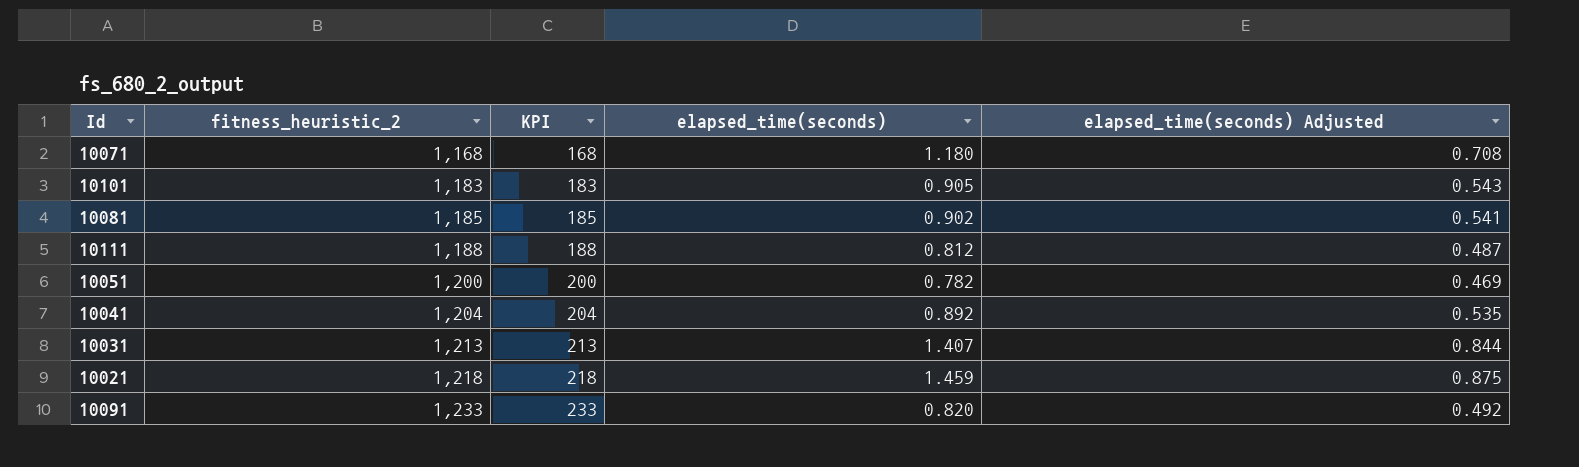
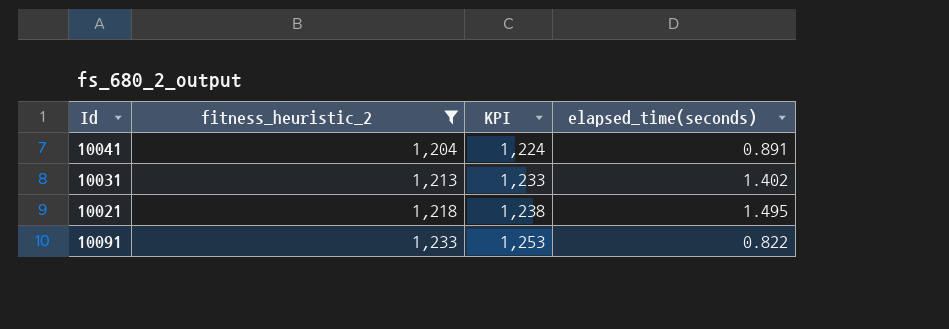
filter: none -> fitness_heuristic_2 >= 1,204
column elapsed_time(seconds) Adjusted | formula: [elapsed_time(seconds)] * 0.6 -> none
column KPI | formula: [fitness_heuristic_2] - 1000 -> [fitness_heuristic_2] + 20
10041 | elapsed_time(seconds): 0.892 -> 0.891
10031 | elapsed_time(seconds): 1.407 -> 1.402
10021 | elapsed_time(seconds): 1.459 -> 1.495
10091 | elapsed_time(seconds): 0.820 -> 0.822

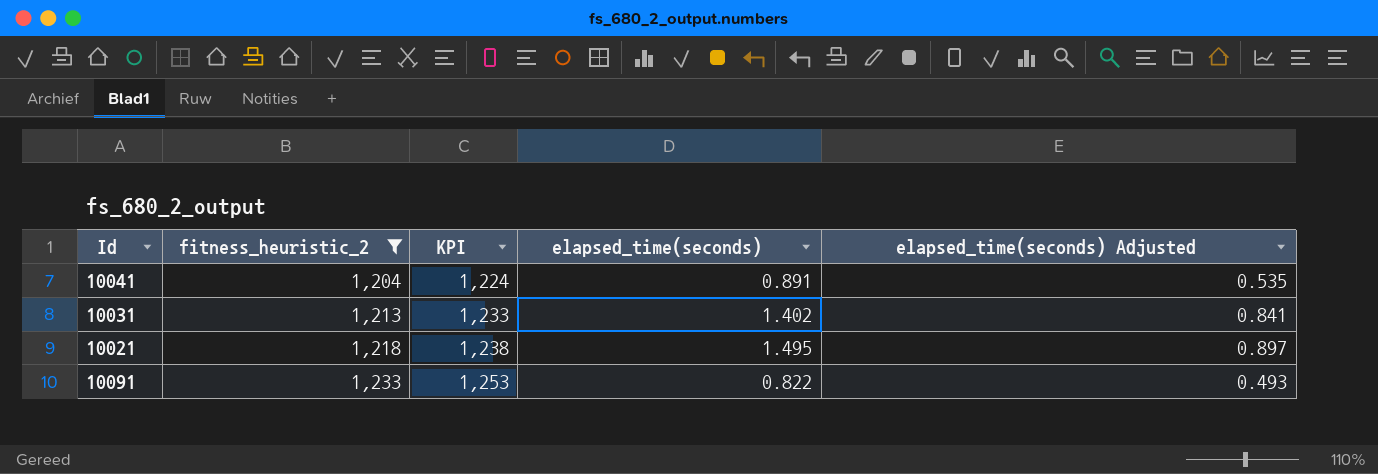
column elapsed_time(seconds) Adjusted | formula: none -> [elapsed_time(seconds)] * 0.6

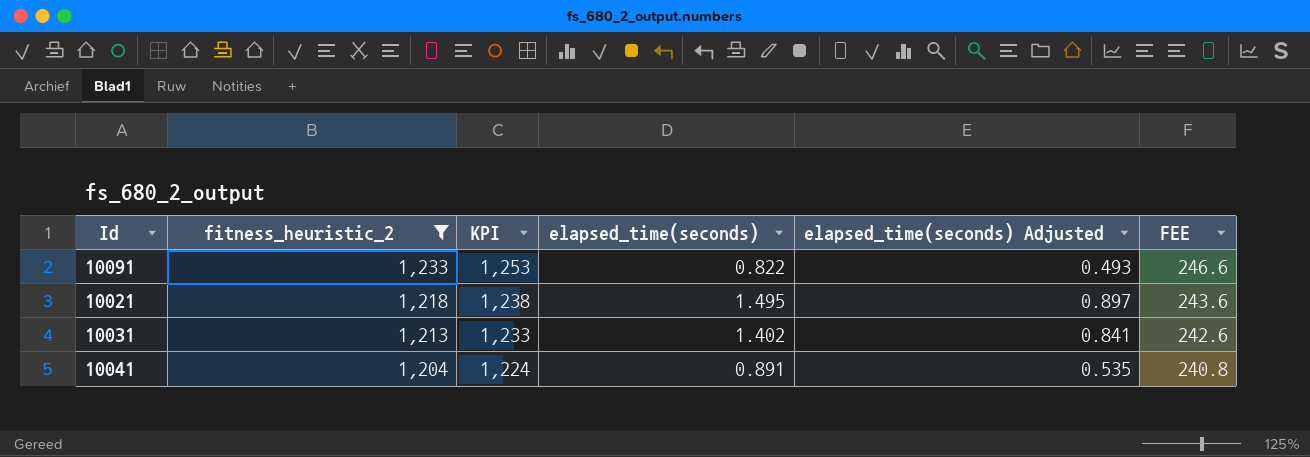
row order: fitness_heuristic_2 ascending -> fitness_heuristic_2 descending
column FEE | formula: none -> [fitness_heuristic_2] * 0.2

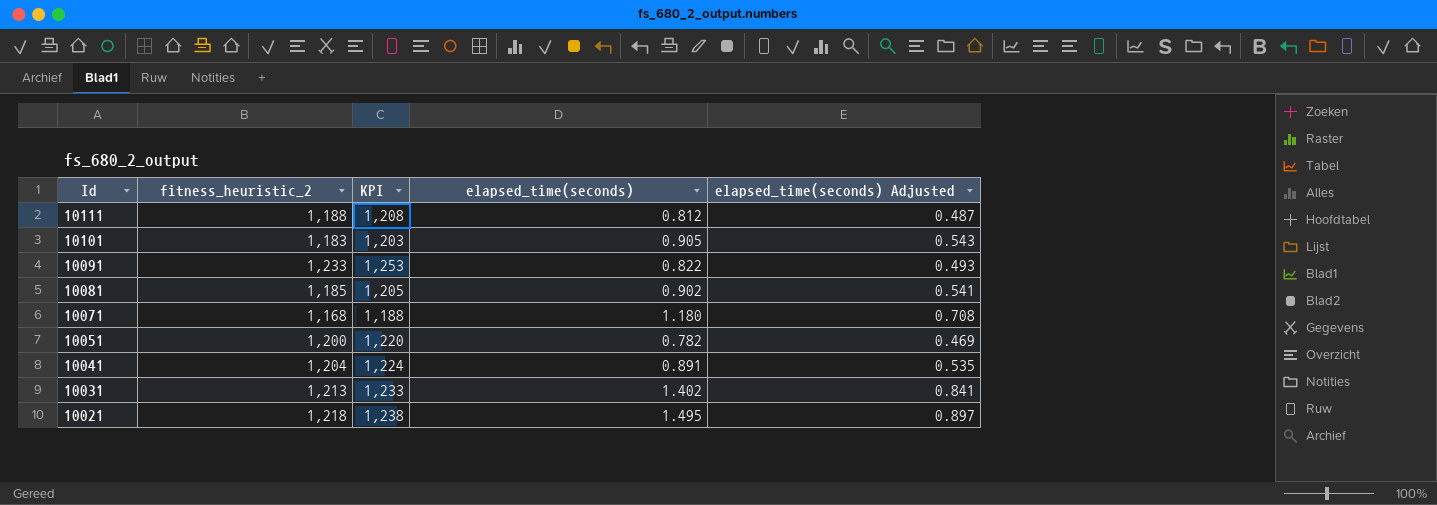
filter: fitness_heuristic_2 >= 1,204 -> none
row order: fitness_heuristic_2 descending -> Id descending
column FEE | formula: [fitness_heuristic_2] * 0.2 -> none

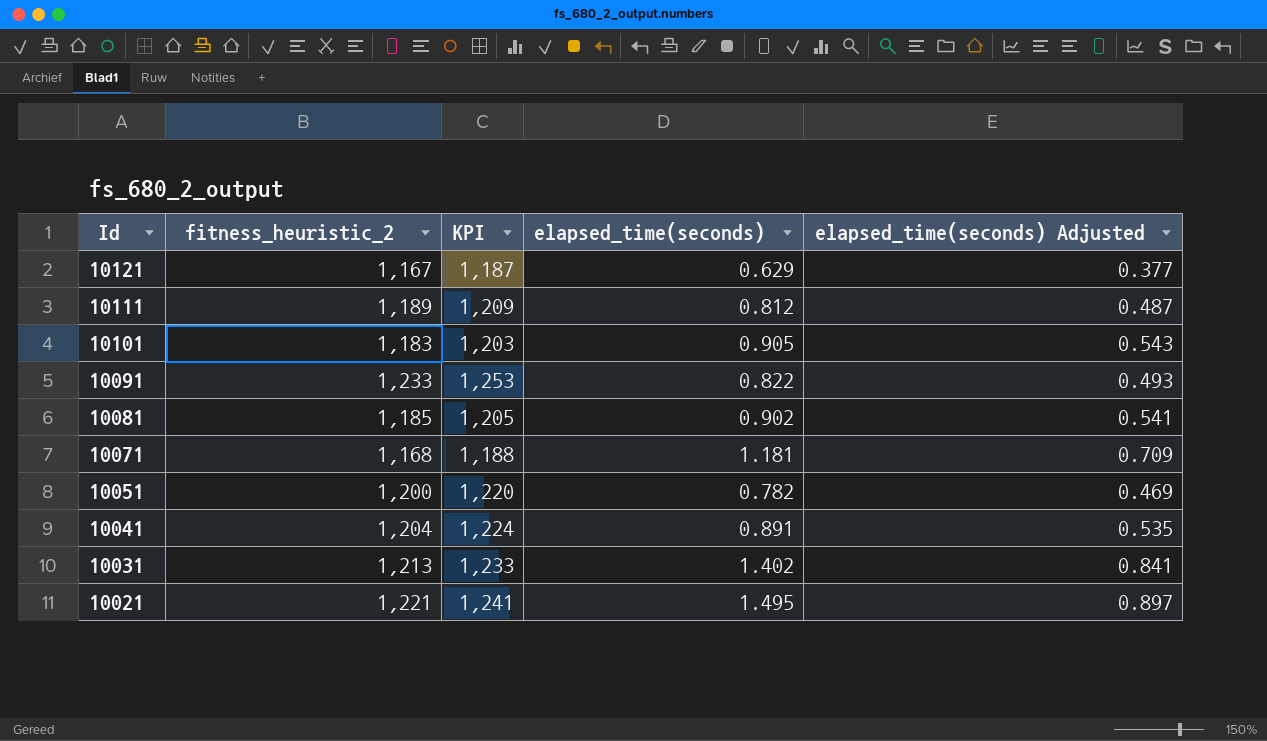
row 10121: none -> 1,167 | 1,187 | 0.629 | 0.377
10111 | fitness_heuristic_2: 1,188 -> 1,189
10111 | KPI: 1,208 -> 1,209
10071 | elapsed_time(seconds): 1.180 -> 1.181
10071 | elapsed_time(seconds) Adjusted: 0.708 -> 0.709
10021 | fitness_heuristic_2: 1,218 -> 1,221
10021 | KPI: 1,238 -> 1,241

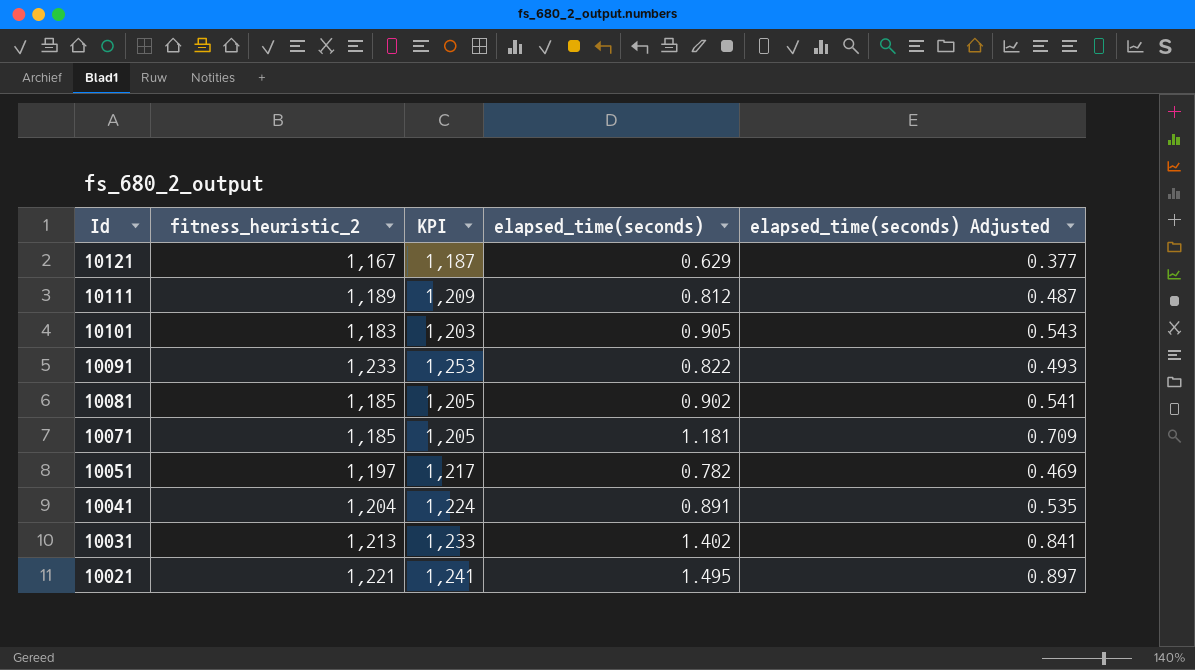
10071 | fitness_heuristic_2: 1,168 -> 1,185
10071 | KPI: 1,188 -> 1,205
10051 | fitness_heuristic_2: 1,200 -> 1,197
10051 | KPI: 1,220 -> 1,217

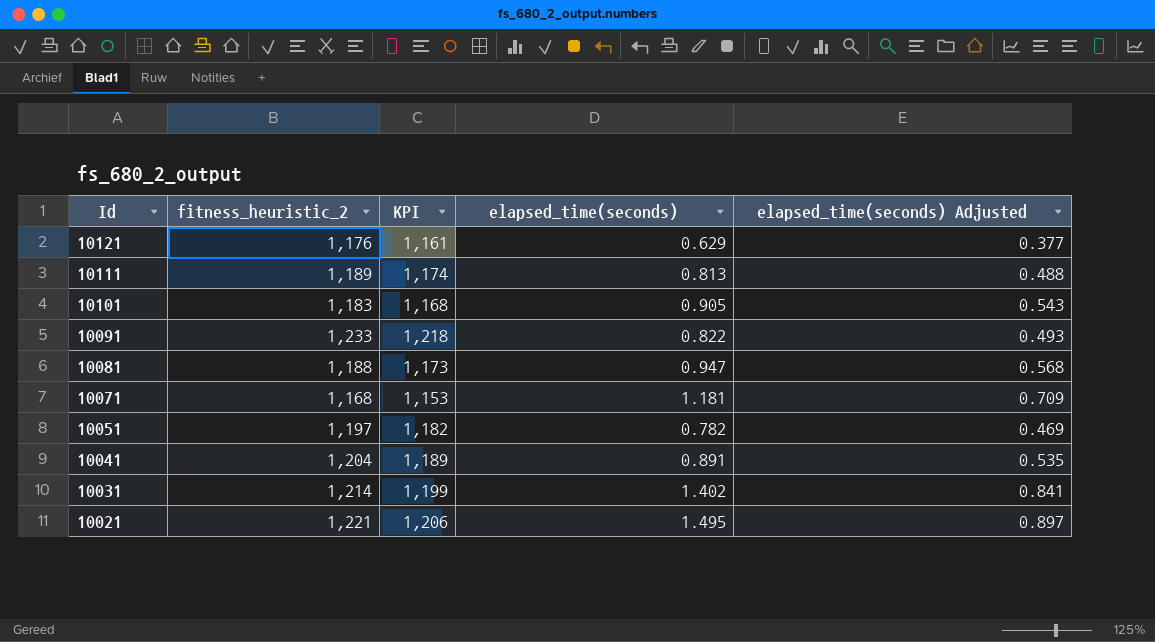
column KPI | formula: [fitness_heuristic_2] + 20 -> [fitness_heuristic_2] - 15
10121 | fitness_heuristic_2: 1,167 -> 1,176
10111 | elapsed_time(seconds): 0.812 -> 0.813
10111 | elapsed_time(seconds) Adjusted: 0.487 -> 0.488
10081 | fitness_heuristic_2: 1,185 -> 1,188
10081 | elapsed_time(seconds): 0.902 -> 0.947
10081 | elapsed_time(seconds) Adjusted: 0.541 -> 0.568
10071 | fitness_heuristic_2: 1,185 -> 1,168
10031 | fitness_heuristic_2: 1,213 -> 1,214

